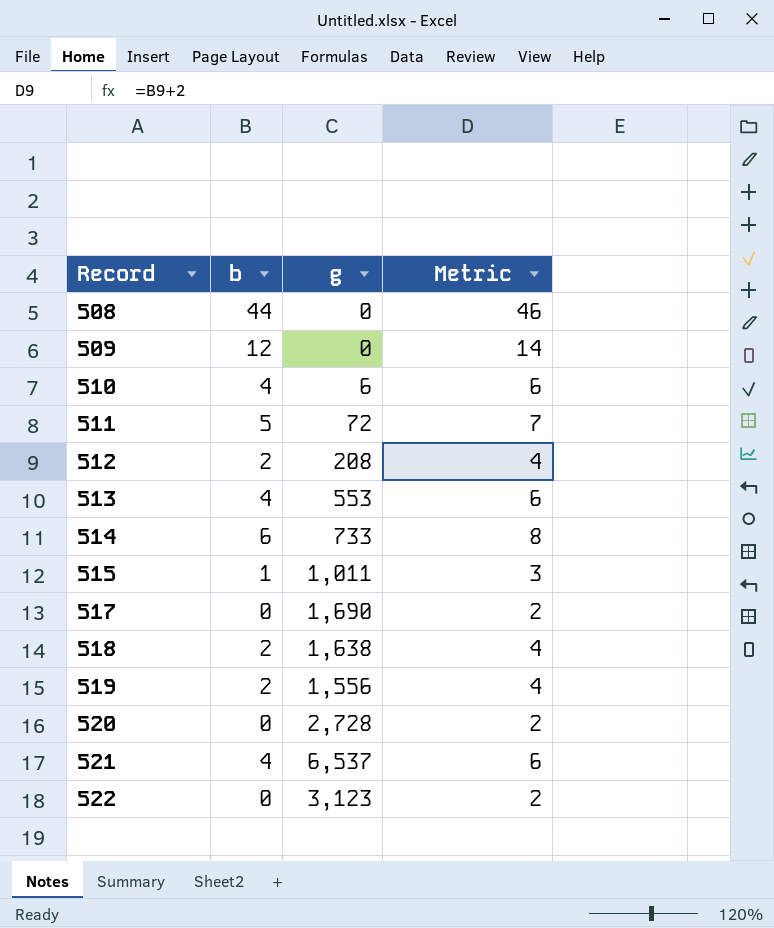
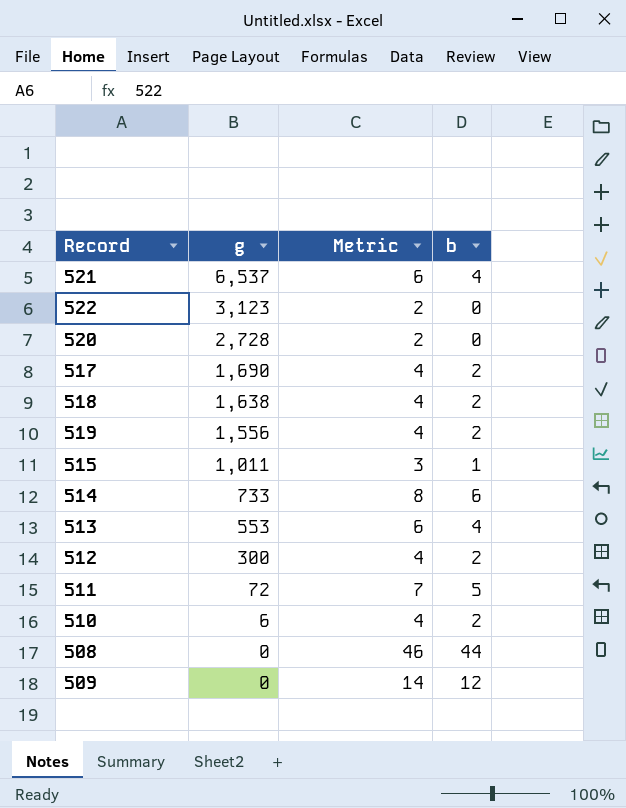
row order: Record ascending -> g descending
column b | position: 2 -> 4
517 | Metric: 2 -> 4
517 | b: 0 -> 2
512 | g: 208 -> 300
510 | Metric: 6 -> 4
510 | b: 4 -> 2

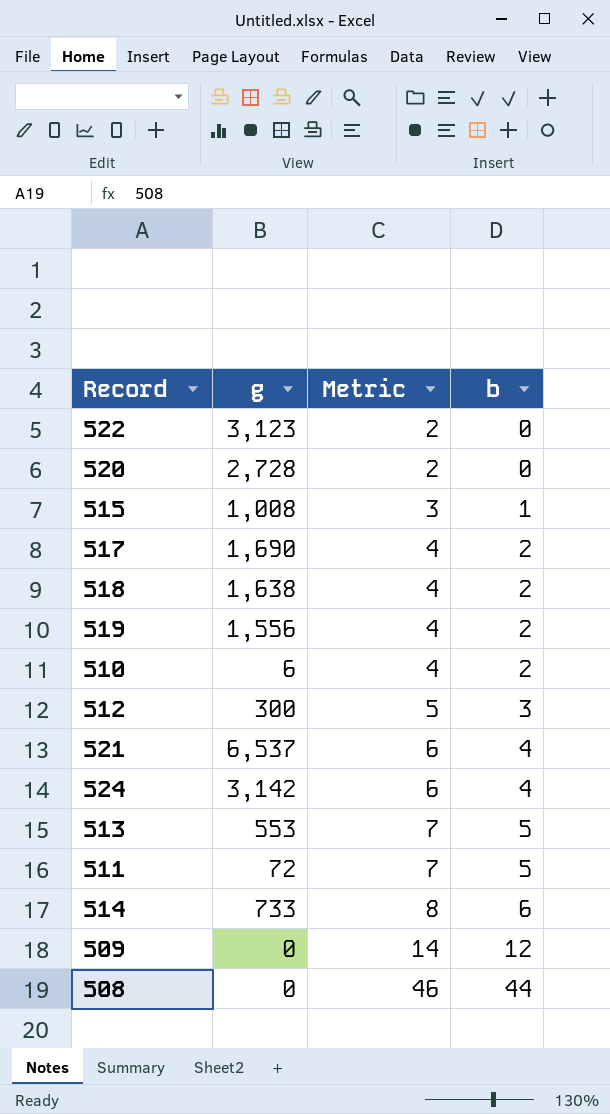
row order: g descending -> Metric ascending
515 | g: 1,011 -> 1,008
512 | Metric: 4 -> 5
512 | b: 2 -> 3
row 524: none -> 3,142 | 6 | 4
513 | Metric: 6 -> 7
513 | b: 4 -> 5

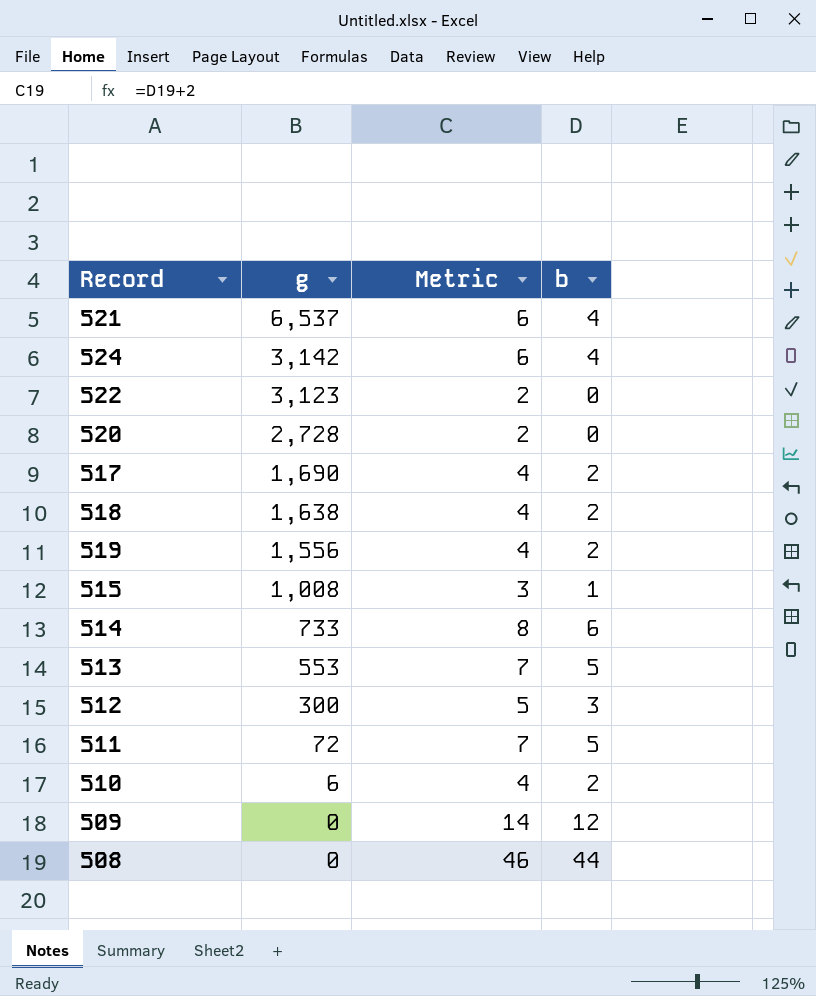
row order: Metric ascending -> g descending

